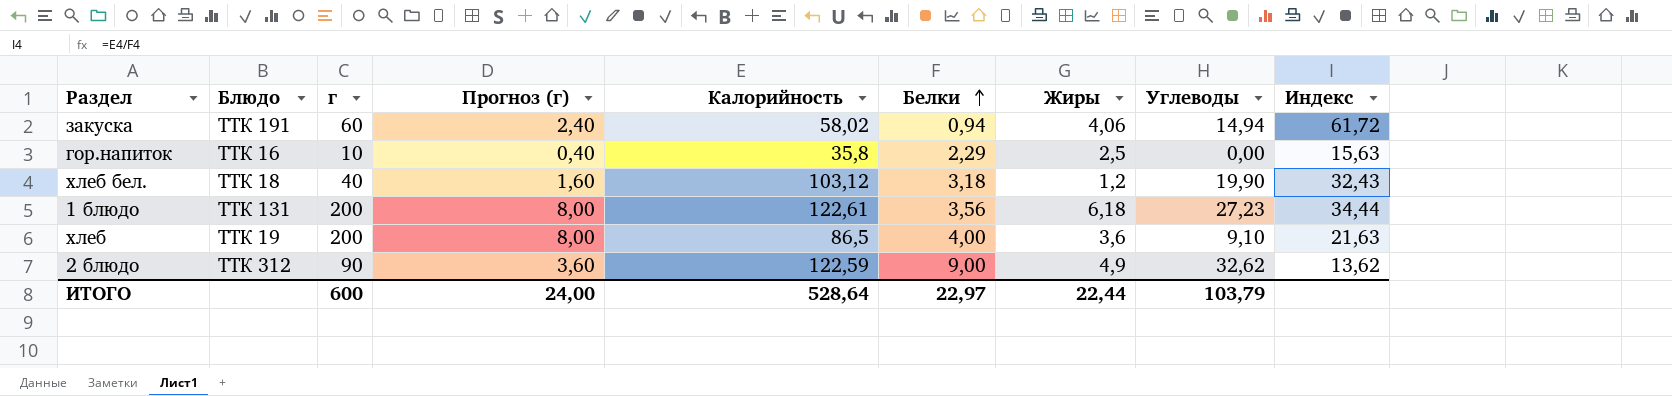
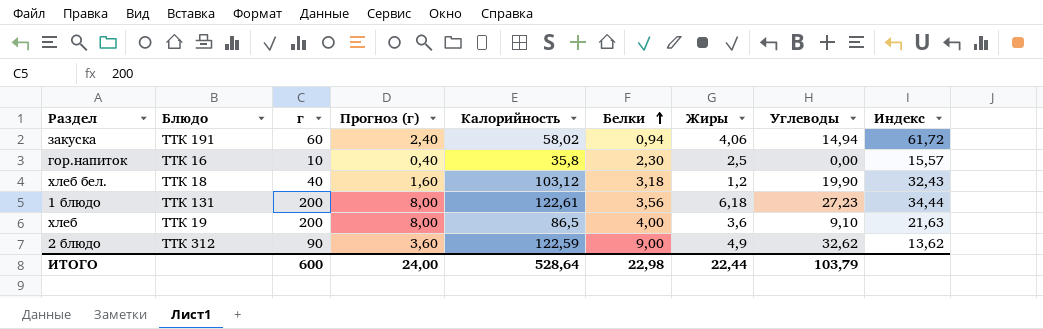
гор.напиток | Белки: 2,29 -> 2,30
гор.напиток | Индекс: 15,63 -> 15,57
ИТОГО | Белки: 22,97 -> 22,98

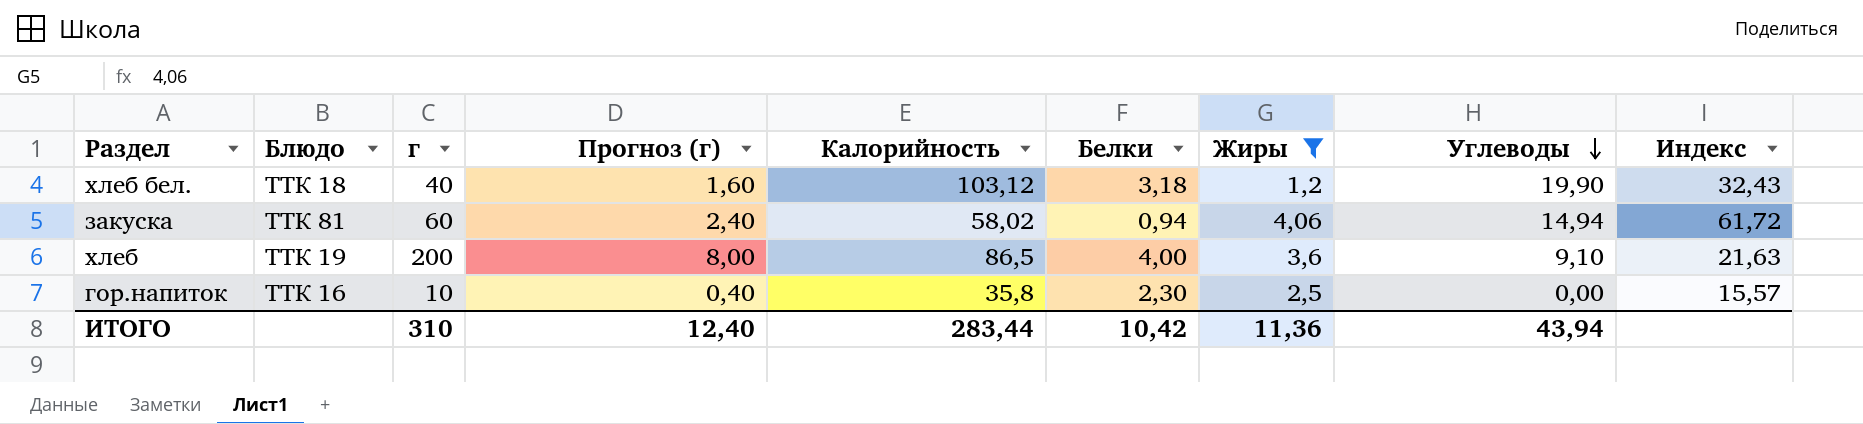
filter: none -> Жиры <= 4,06
row order: Белки ascending -> Углеводы descending
закуска | Блюдо: ТТК 191 -> ТТК 81
ИТОГО | г: 600 -> 310
ИТОГО | Прогноз (г): 24,00 -> 12,40
ИТОГО | Калорийность: 528,64 -> 283,44
ИТОГО | Белки: 22,98 -> 10,42
ИТОГО | Жиры: 22,44 -> 11,36
ИТОГО | Углеводы: 103,79 -> 43,94

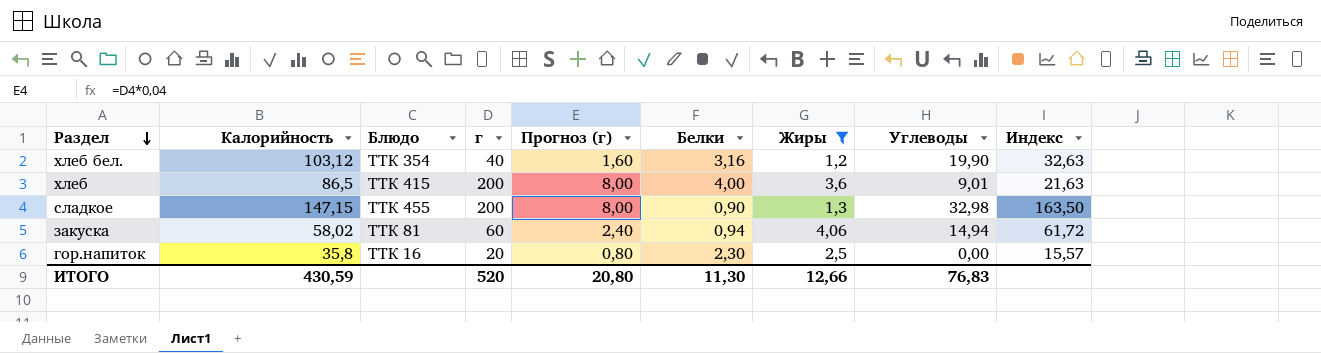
row order: Углеводы descending -> Раздел descending
column Калорийность | position: 5 -> 2
хлеб бел. | Блюдо: ТТК 18 -> ТТК 354
хлеб бел. | Белки: 3,18 -> 3,16
хлеб бел. | Индекс: 32,43 -> 32,63
хлеб | Блюдо: ТТК 19 -> ТТК 415
хлеб | Углеводы: 9,10 -> 9,01
row сладкое: none -> 147,15 | ТТК 455 | 200 | 8,00 | 0,90 | 1,3 | 32,98 | 163,50
гор.напиток | г: 10 -> 20
гор.напиток | Прогноз (г): 0,40 -> 0,80
ИТОГО | Калорийность: 283,44 -> 430,59
ИТОГО | г: 310 -> 520
ИТОГО | Прогноз (г): 12,40 -> 20,80
ИТОГО | Белки: 10,42 -> 11,30
ИТОГО | Жиры: 11,36 -> 12,66
ИТОГО | Углеводы: 43,94 -> 76,83

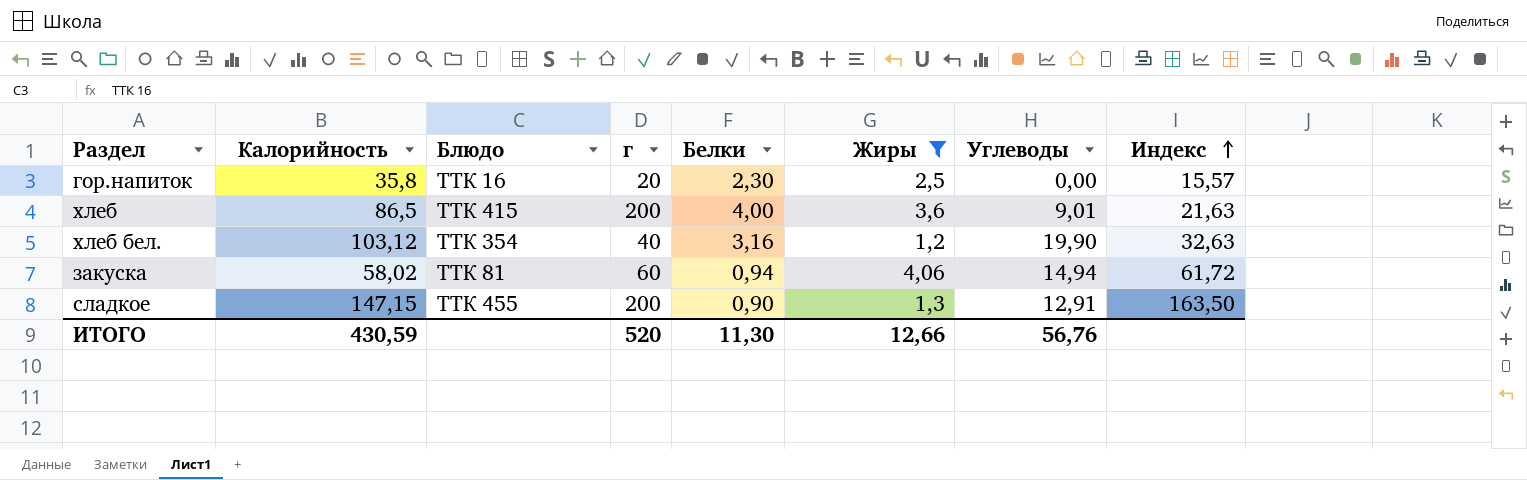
row order: Раздел descending -> Индекс ascending
column Прогноз (г) | formula: [г] * 0,04 -> none
сладкое | Углеводы: 32,98 -> 12,91
ИТОГО | Углеводы: 76,83 -> 56,76

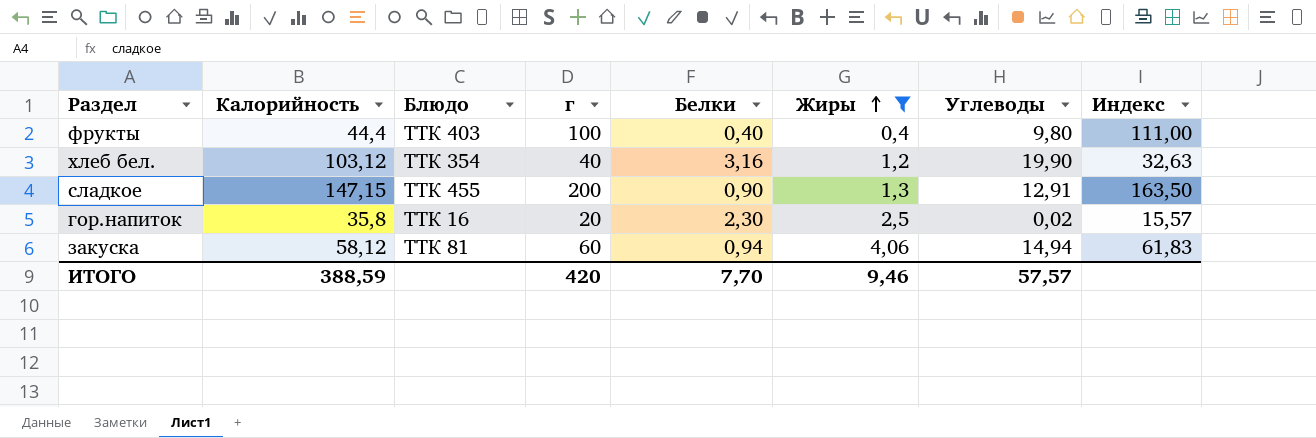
row order: Индекс ascending -> Жиры ascending
row хлеб: 86,5 | ТТК 415 | 200 | 4,00 | 3,6 | 9,01 | 21,63 -> none
row фрукты: none -> 44,4 | ТТК 403 | 100 | 0,40 | 0,4 | 9,80 | 111,00
гор.напиток | Углеводы: 0,00 -> 0,02
закуска | Калорийность: 58,02 -> 58,12
закуска | Индекс: 61,72 -> 61,83
ИТОГО | Калорийность: 430,59 -> 388,59
ИТОГО | г: 520 -> 420
ИТОГО | Белки: 11,30 -> 7,70
ИТОГО | Жиры: 12,66 -> 9,46
ИТОГО | Углеводы: 56,76 -> 57,57

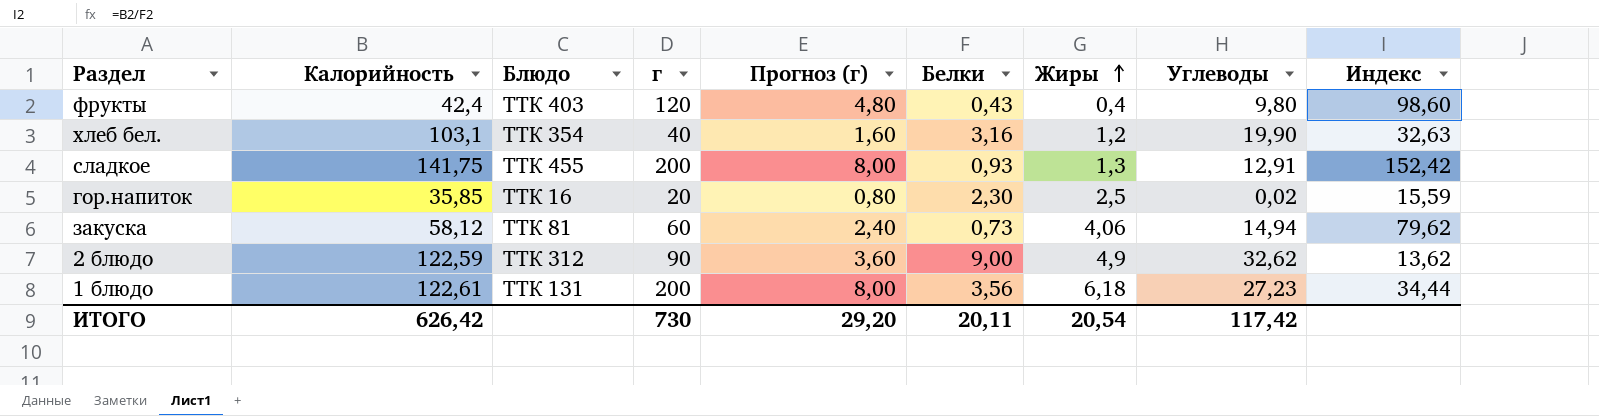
filter: Жиры <= 4,06 -> none
column Прогноз (г) | formula: none -> [г] * 0,04
фрукты | Калорийность: 44,4 -> 42,4
фрукты | г: 100 -> 120
фрукты | Белки: 0,40 -> 0,43
фрукты | Индекс: 111,00 -> 98,60
хлеб бел. | Калорийность: 103,12 -> 103,1
сладкое | Калорийность: 147,15 -> 141,75
сладкое | Белки: 0,90 -> 0,93
сладкое | Индекс: 163,50 -> 152,42
гор.напиток | Калорийность: 35,8 -> 35,85
гор.напиток | Индекс: 15,57 -> 15,59
закуска | Белки: 0,94 -> 0,73
закуска | Индекс: 61,83 -> 79,62
ИТОГО | Калорийность: 388,59 -> 626,42
ИТОГО | г: 420 -> 730
ИТОГО | Белки: 7,70 -> 20,11
ИТОГО | Жиры: 9,46 -> 20,54
ИТОГО | Углеводы: 57,57 -> 117,42

